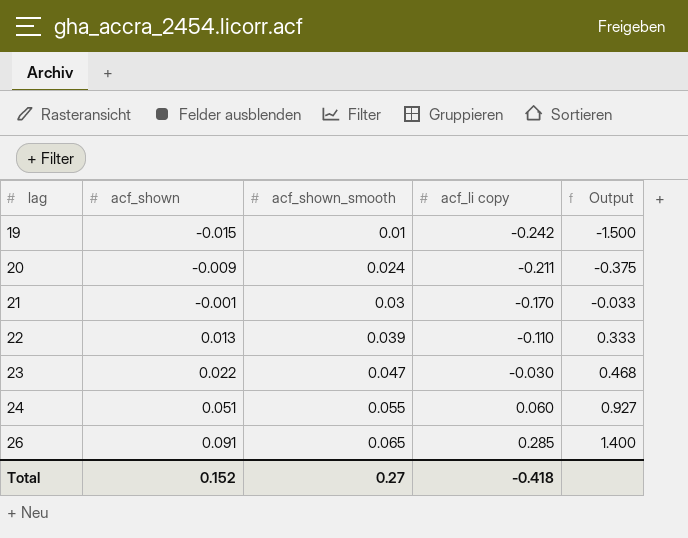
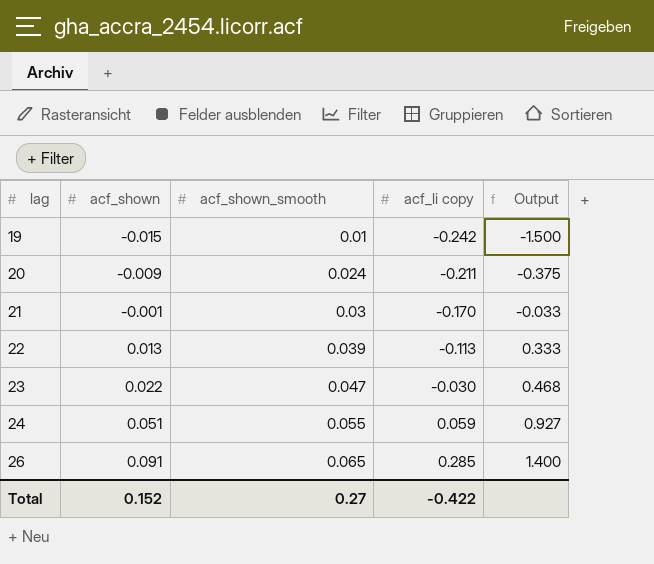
22 | acf_li copy: -0.110 -> -0.113
24 | acf_li copy: 0.060 -> 0.059
Total | acf_li copy: -0.418 -> -0.422

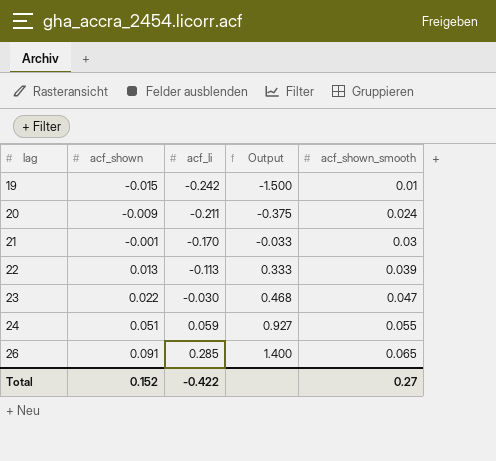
column name: acf_li copy -> acf_li
column acf_shown_smooth | position: 3 -> 5

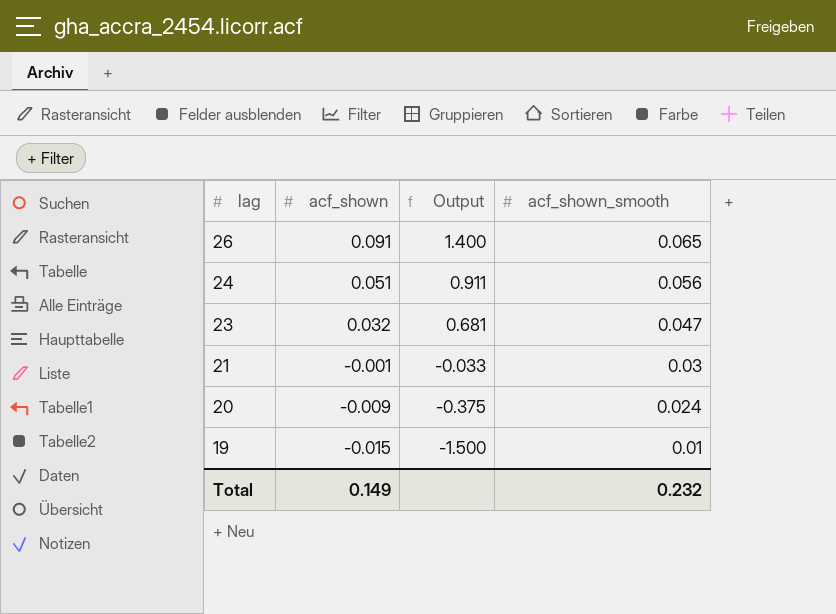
row order: lag ascending -> lag descending
column acf_li | position: 3 -> none
row 22: 0.013 | -0.113 | 0.333 | 0.039 -> none
24 | Output: 0.927 -> 0.911
24 | acf_shown_smooth: 0.055 -> 0.056
23 | acf_shown: 0.022 -> 0.032
23 | Output: 0.468 -> 0.681
Total | acf_shown: 0.152 -> 0.149
Total | acf_shown_smooth: 0.27 -> 0.232

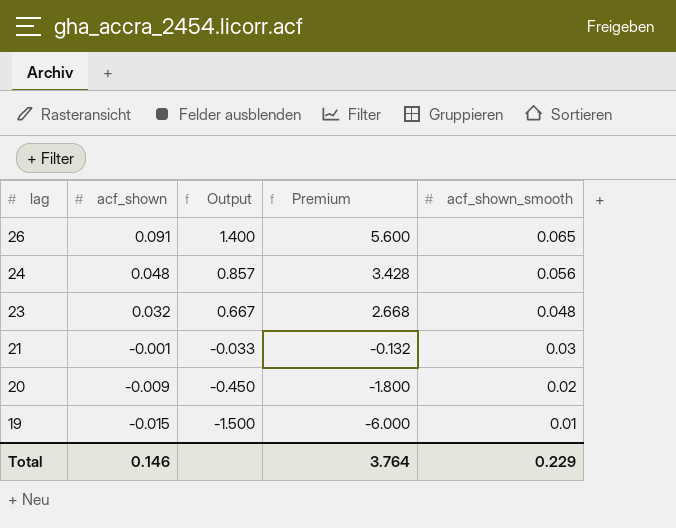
column Premium | formula: none -> [Output] * 4
24 | acf_shown: 0.051 -> 0.048
24 | Output: 0.911 -> 0.857
23 | Output: 0.681 -> 0.667
23 | acf_shown_smooth: 0.047 -> 0.048
20 | Output: -0.375 -> -0.450
20 | acf_shown_smooth: 0.024 -> 0.02
Total | acf_shown: 0.149 -> 0.146
Total | acf_shown_smooth: 0.232 -> 0.229

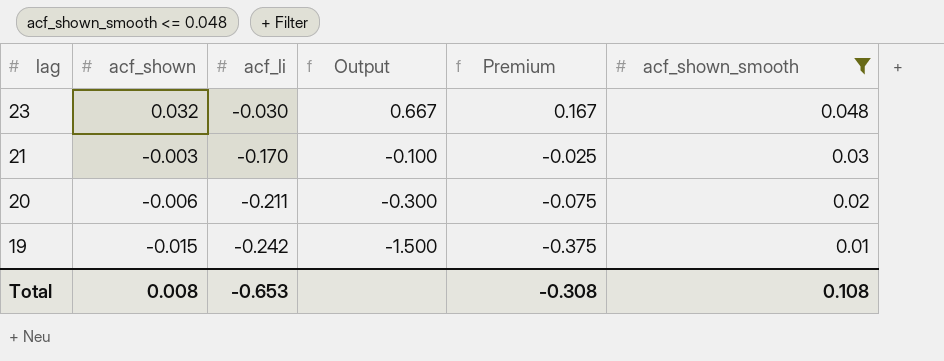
filter: none -> acf_shown_smooth <= 0.048
column acf_li | position: none -> 3
column Premium | formula: [Output] * 4 -> [Output] * 0.25
21 | acf_shown: -0.001 -> -0.003
21 | Output: -0.033 -> -0.100
20 | acf_shown: -0.009 -> -0.006
20 | Output: -0.450 -> -0.300
Total | acf_shown: 0.146 -> 0.008
Total | Premium: 3.764 -> -0.308
Total | acf_shown_smooth: 0.229 -> 0.108

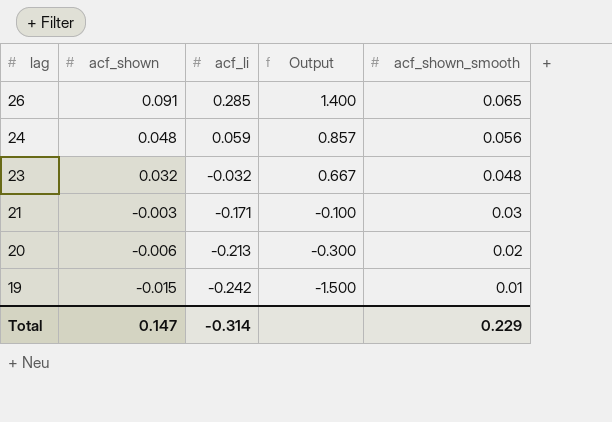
filter: acf_shown_smooth <= 0.048 -> none
column Premium | formula: [Output] * 0.25 -> none
23 | acf_li: -0.030 -> -0.032
21 | acf_li: -0.170 -> -0.171
20 | acf_li: -0.211 -> -0.213
Total | acf_shown: 0.008 -> 0.147
Total | acf_li: -0.653 -> -0.314
Total | acf_shown_smooth: 0.108 -> 0.229

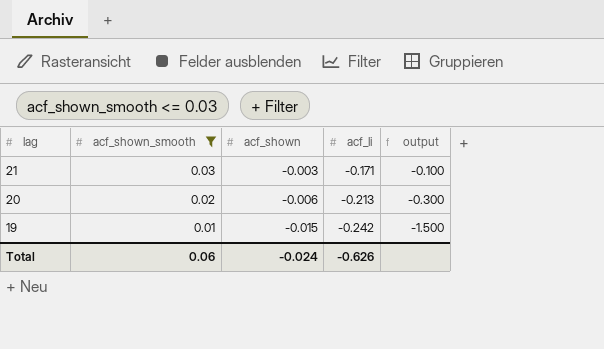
filter: none -> acf_shown_smooth <= 0.03
column acf_shown_smooth | position: 5 -> 2
column name: Output -> output
Total | acf_shown_smooth: 0.229 -> 0.06
Total | acf_shown: 0.147 -> -0.024
Total | acf_li: -0.314 -> -0.626

